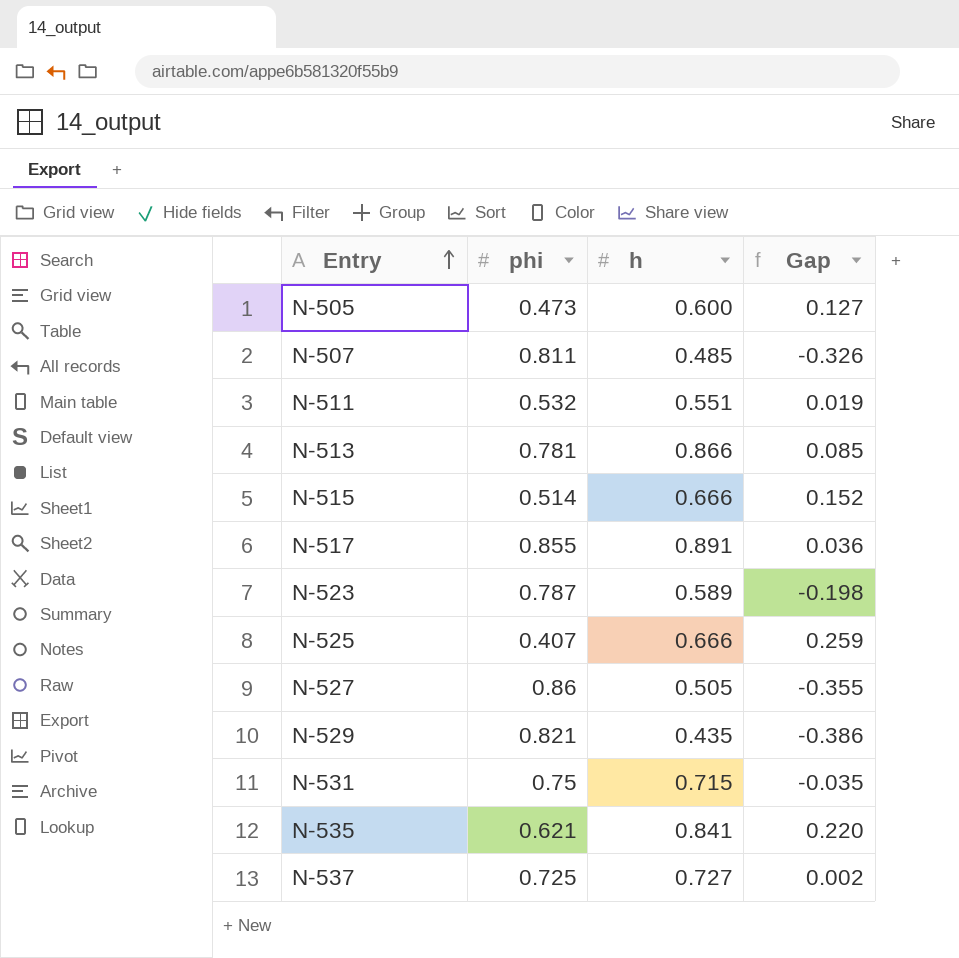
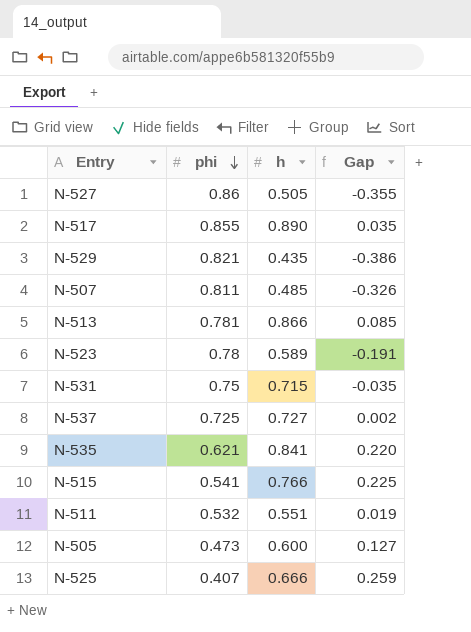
row order: Entry ascending -> phi descending
N-517 | h: 0.891 -> 0.890
N-517 | Gap: 0.036 -> 0.035
N-523 | phi: 0.787 -> 0.78
N-523 | Gap: -0.198 -> -0.191
N-515 | phi: 0.514 -> 0.541
N-515 | h: 0.666 -> 0.766
N-515 | Gap: 0.152 -> 0.225

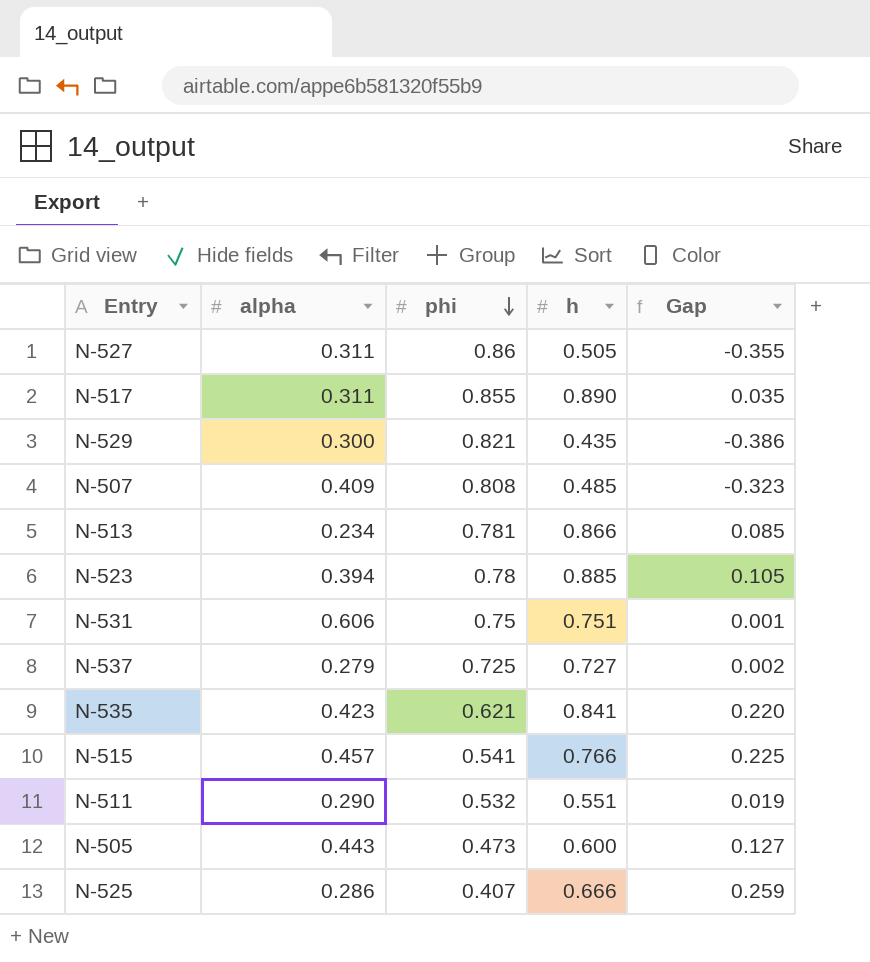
column alpha | position: none -> 2
N-507 | phi: 0.811 -> 0.808
N-507 | Gap: -0.326 -> -0.323
N-523 | h: 0.589 -> 0.885
N-523 | Gap: -0.191 -> 0.105
N-531 | h: 0.715 -> 0.751
N-531 | Gap: -0.035 -> 0.001

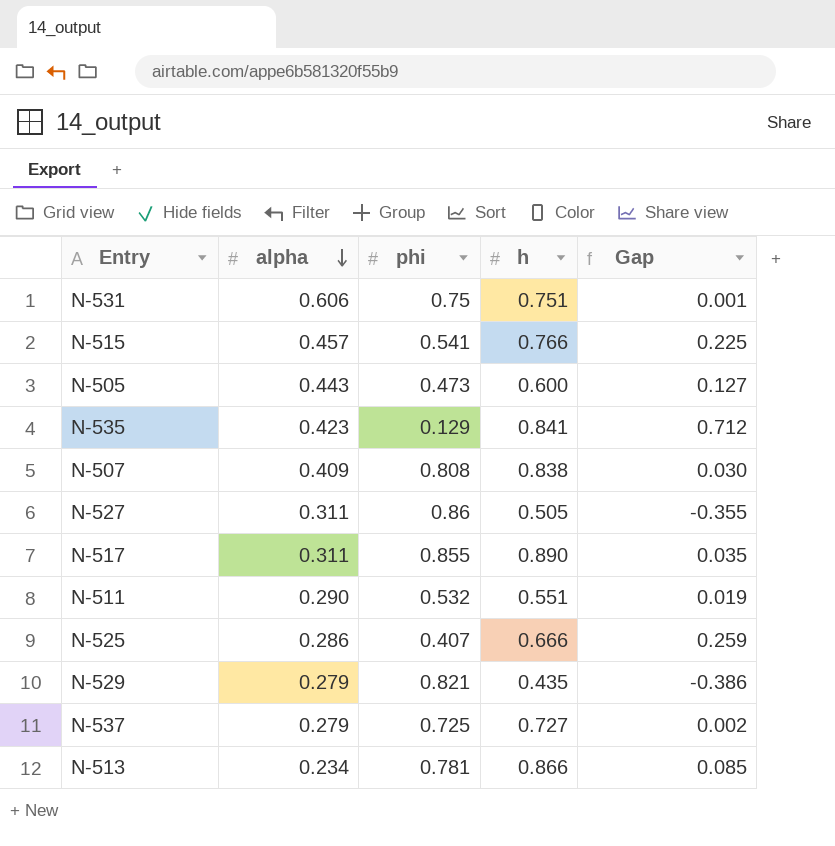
row order: phi descending -> alpha descending
row N-523: 0.394 | 0.78 | 0.885 | 0.105 -> none
N-535 | phi: 0.621 -> 0.129
N-535 | Gap: 0.220 -> 0.712
N-507 | h: 0.485 -> 0.838
N-507 | Gap: -0.323 -> 0.030
N-529 | alpha: 0.300 -> 0.279

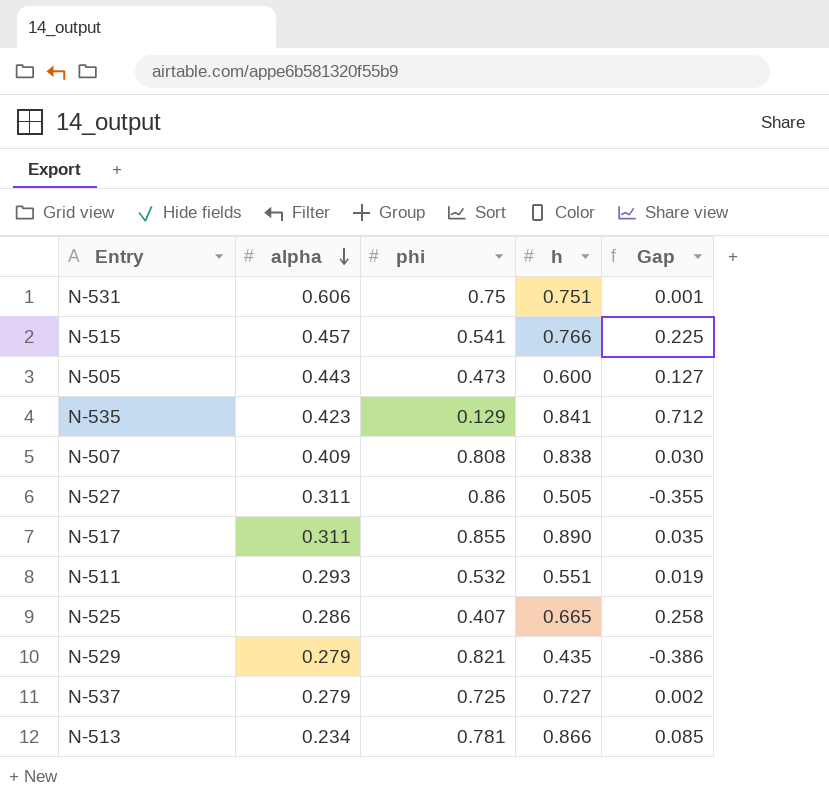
N-511 | alpha: 0.290 -> 0.293
N-525 | h: 0.666 -> 0.665
N-525 | Gap: 0.259 -> 0.258

